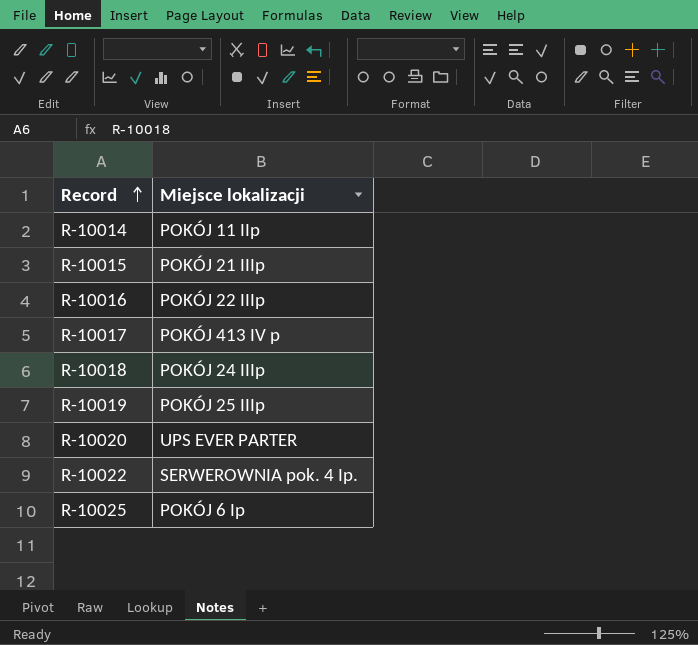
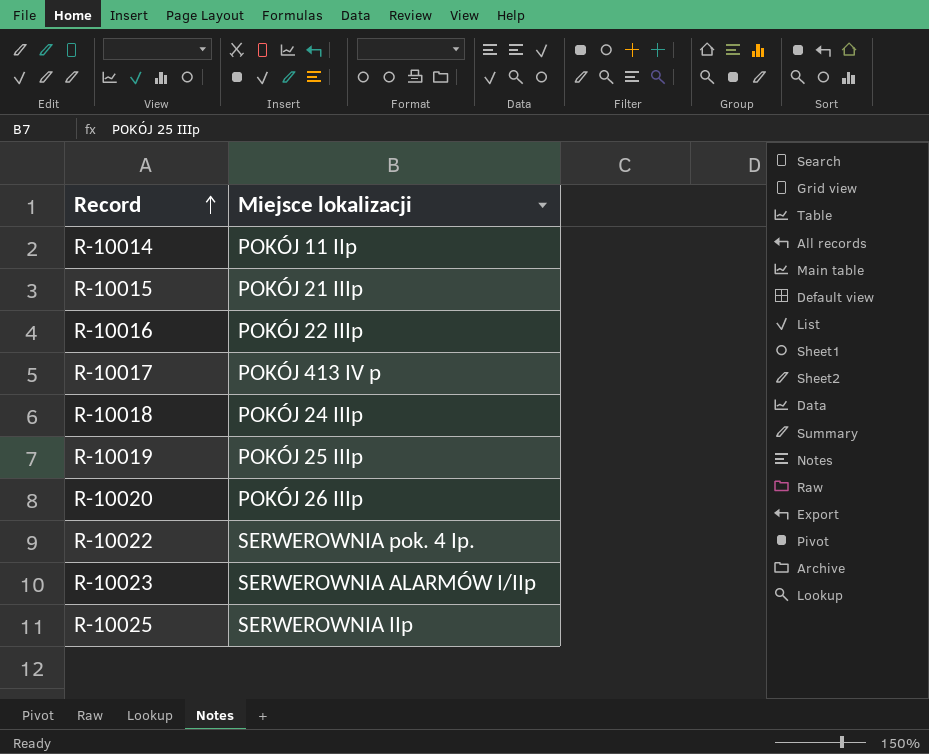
R-10020 | Miejsce lokalizacji: UPS EVER PARTER -> POKÓJ 26 IIIp
row R-10023: none -> SERWEROWNIA ALARMÓW I/IIp
R-10025 | Miejsce lokalizacji: POKÓJ 6 Ip -> SERWEROWNIA IIp

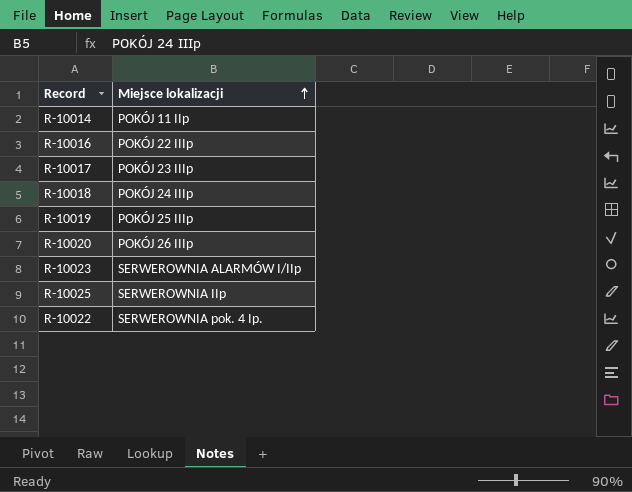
row order: Record ascending -> Miejsce lokalizacji ascending
row R-10015: POKÓJ 21 IIIp -> none
R-10017 | Miejsce lokalizacji: POKÓJ 413 IV p -> POKÓJ 23 IIIp

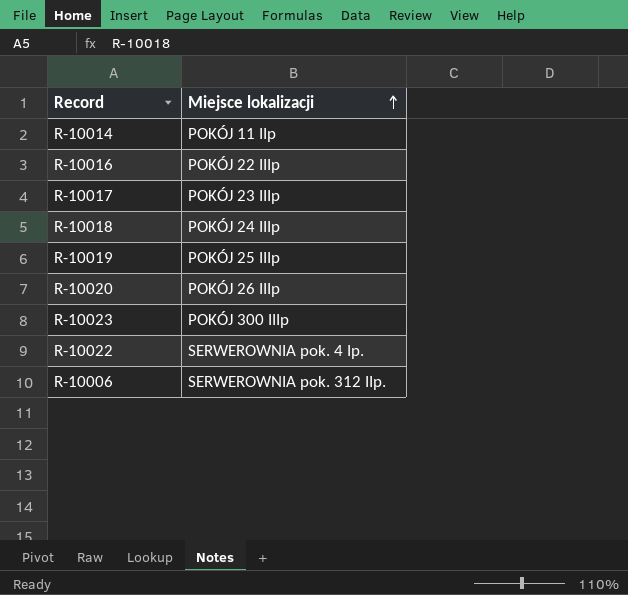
row R-10025: SERWEROWNIA IIp -> none
R-10023 | Miejsce lokalizacji: SERWEROWNIA ALARMÓW I/IIp -> POKÓJ 300 IIIp
row R-10006: none -> SERWEROWNIA pok. 312 IIp.

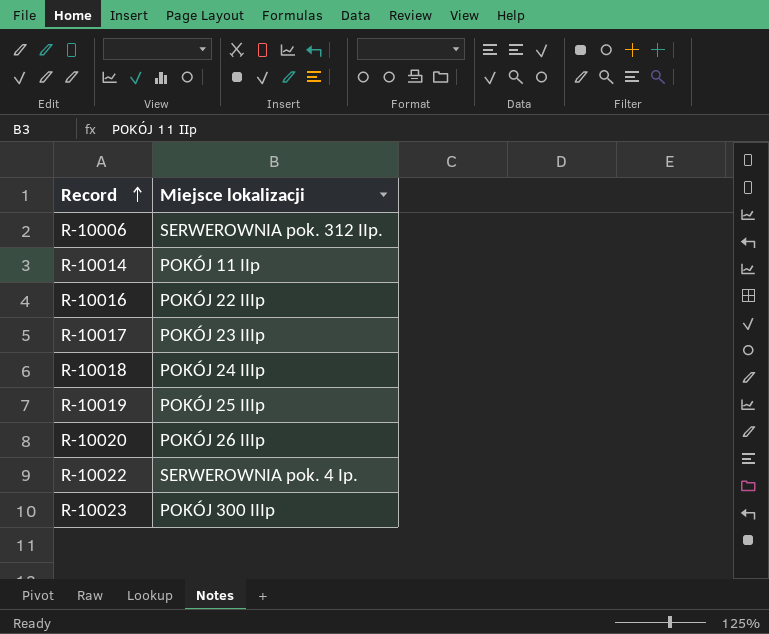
row order: Miejsce lokalizacji ascending -> Record ascending

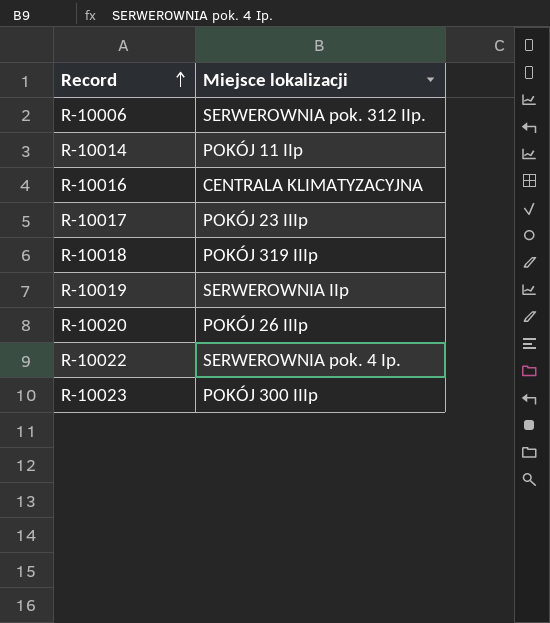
R-10016 | Miejsce lokalizacji: POKÓJ 22 IIIp -> CENTRALA KLIMATYZACYJNA
R-10018 | Miejsce lokalizacji: POKÓJ 24 IIIp -> POKÓJ 319 IIIp
R-10019 | Miejsce lokalizacji: POKÓJ 25 IIIp -> SERWEROWNIA IIp

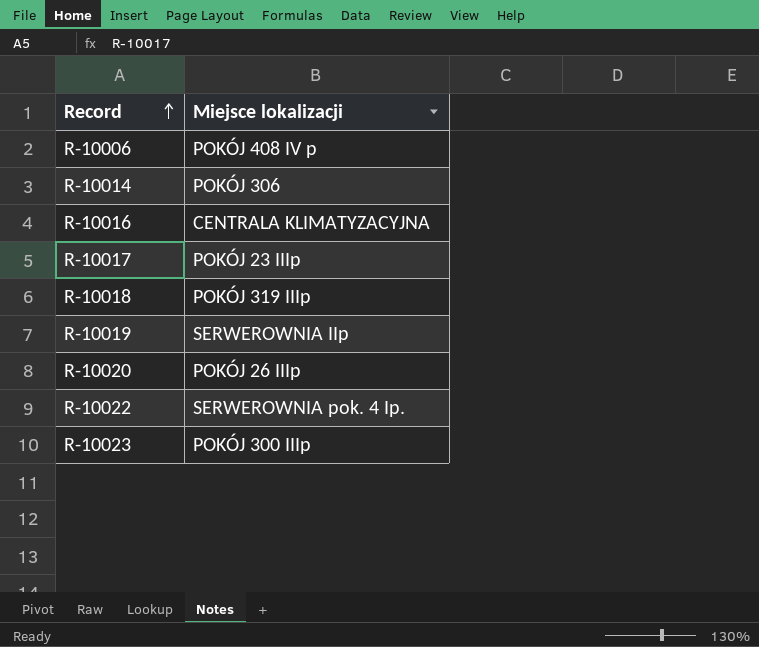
R-10006 | Miejsce lokalizacji: SERWEROWNIA pok. 312 IIp. -> POKÓJ 408 IV p
R-10014 | Miejsce lokalizacji: POKÓJ 11 IIp -> POKÓJ 306

